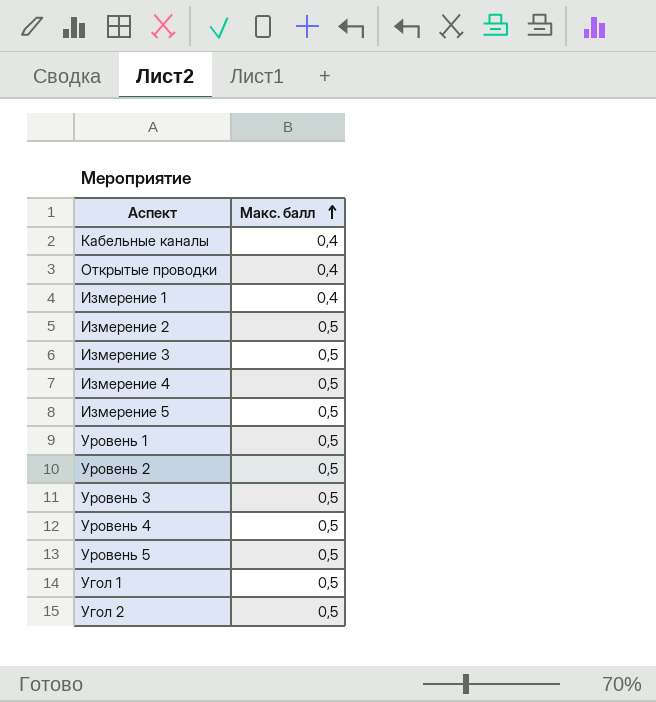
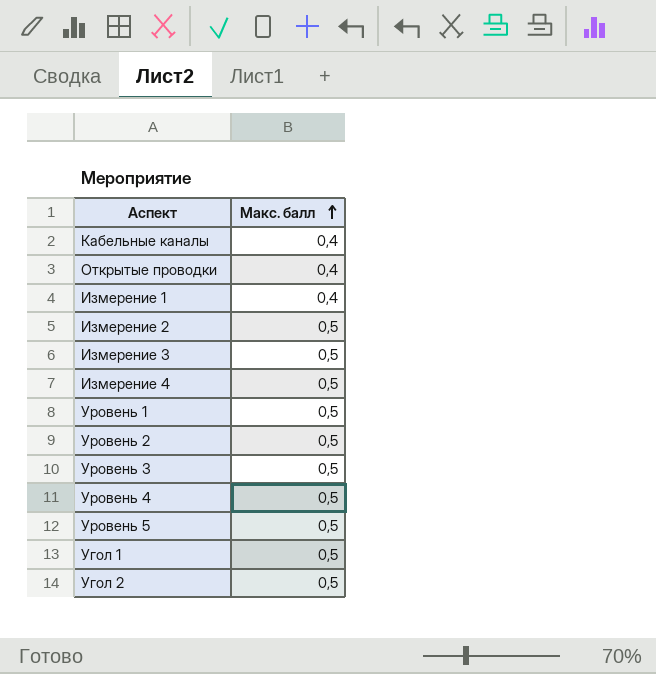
row Измерение 5: 0,5 -> none

